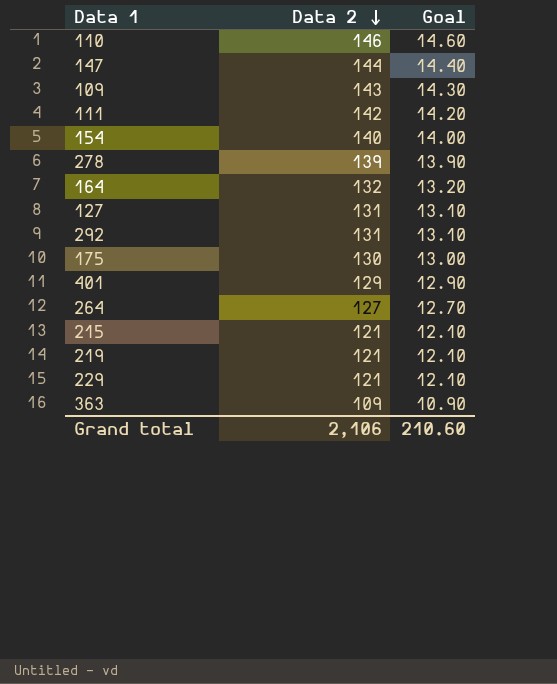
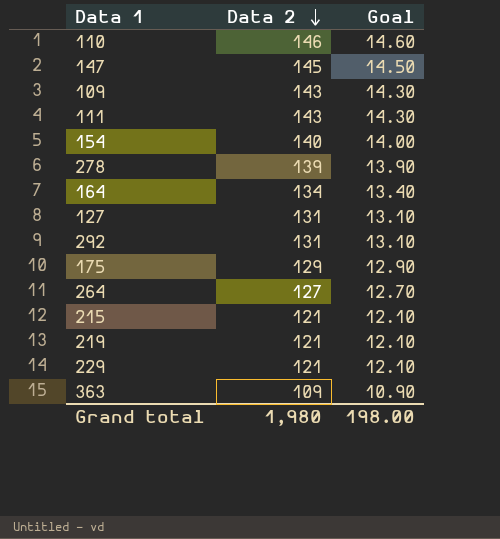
row 401: 129 | 12.90 -> none
147 | Data 2: 144 -> 145
147 | Goal: 14.40 -> 14.50
111 | Data 2: 142 -> 143
111 | Goal: 14.20 -> 14.30
164 | Data 2: 132 -> 134
164 | Goal: 13.20 -> 13.40
175 | Data 2: 130 -> 129
175 | Goal: 13.00 -> 12.90
Grand total | Data 2: 2,106 -> 1,980
Grand total | Goal: 210.60 -> 198.00

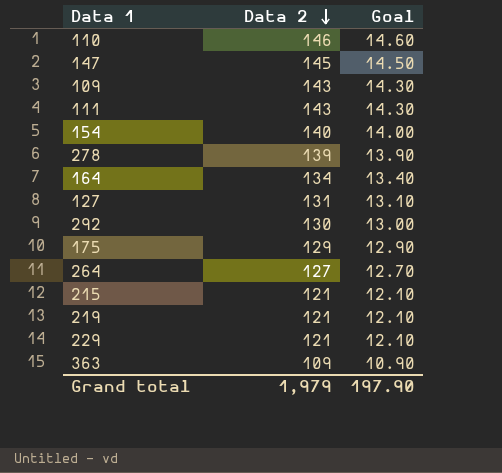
292 | Data 2: 131 -> 130
292 | Goal: 13.10 -> 13.00
Grand total | Data 2: 1,980 -> 1,979
Grand total | Goal: 198.00 -> 197.90

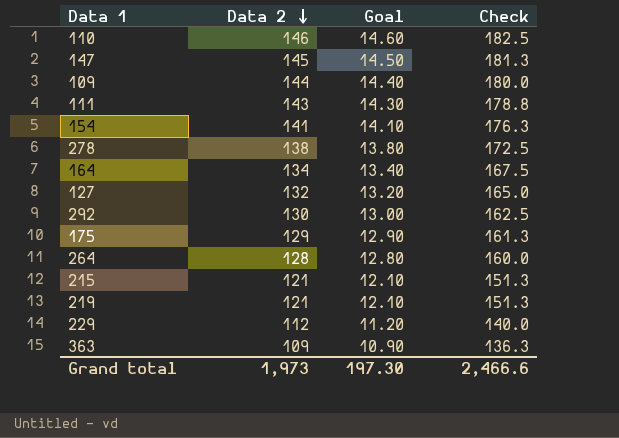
column Check | formula: none -> [Data 2] * 1.25
109 | Data 2: 143 -> 144
109 | Goal: 14.30 -> 14.40
154 | Data 2: 140 -> 141
154 | Goal: 14.00 -> 14.10
278 | Data 2: 139 -> 138
278 | Goal: 13.90 -> 13.80
127 | Data 2: 131 -> 132
127 | Goal: 13.10 -> 13.20
264 | Data 2: 127 -> 128
264 | Goal: 12.70 -> 12.80
229 | Data 2: 121 -> 112
229 | Goal: 12.10 -> 11.20
Grand total | Data 2: 1,979 -> 1,973
Grand total | Goal: 197.90 -> 197.30

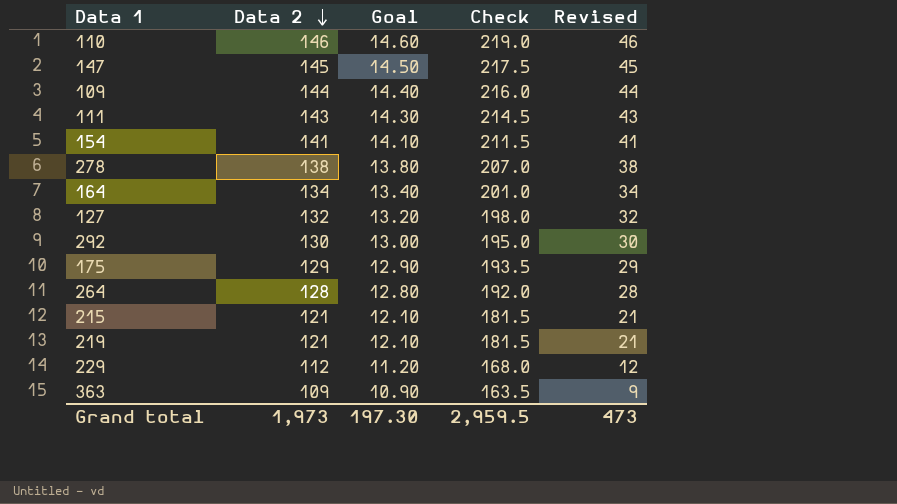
column Check | formula: [Data 2] * 1.25 -> [Data 2] * 1.5
column Revised | formula: none -> [Data 2] - 100
Grand total | Check: 2,466.6 -> 2,959.5

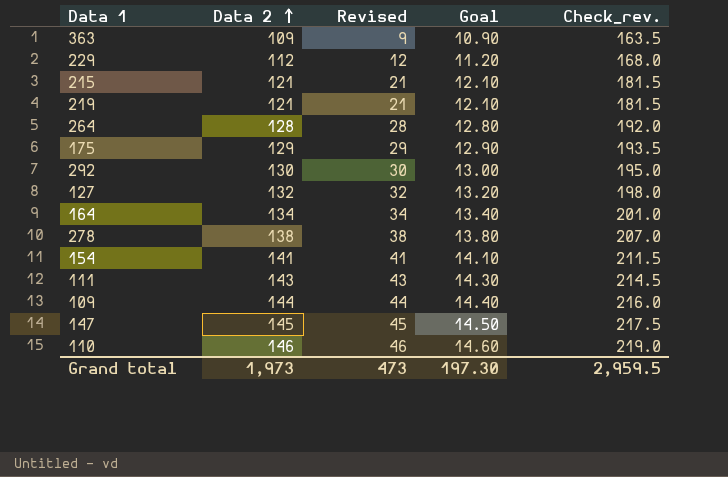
row order: Data 2 descending -> Data 2 ascending
column Revised | position: 5 -> 3
column name: Check -> Check_rev.

